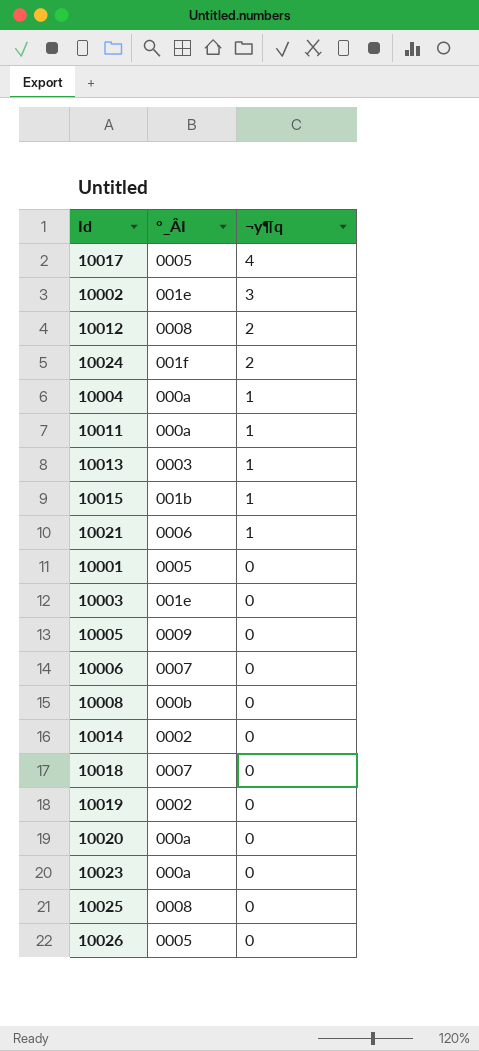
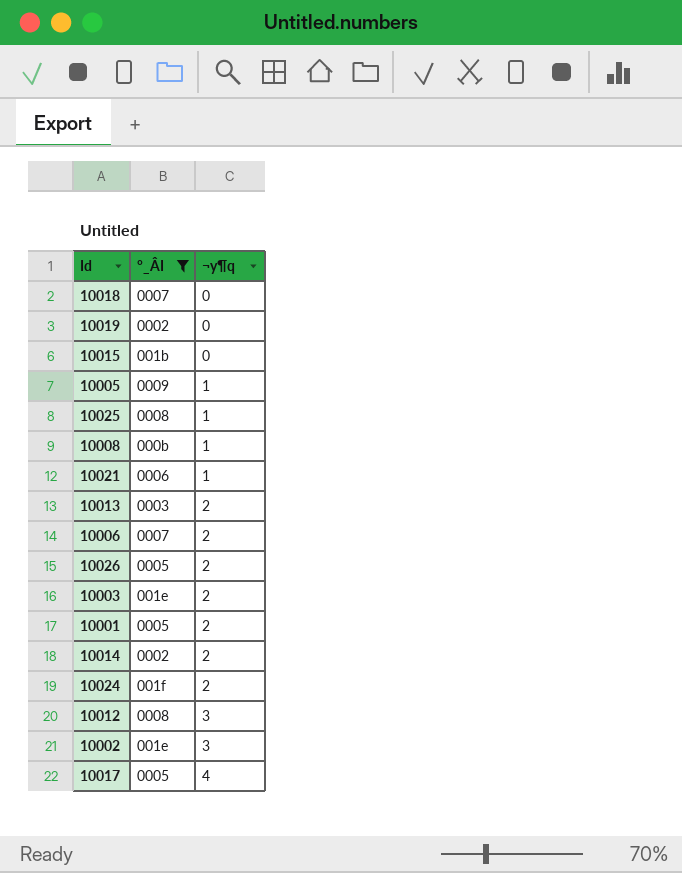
filter: none -> °_ÂI != 000a
row order: ¬y¶q descending -> ¬y¶q ascending
10015 | ¬y¶q: 1 -> 0
10005 | ¬y¶q: 0 -> 1
10025 | ¬y¶q: 0 -> 1
10008 | ¬y¶q: 0 -> 1
10013 | ¬y¶q: 1 -> 2
10006 | ¬y¶q: 0 -> 2
10026 | ¬y¶q: 0 -> 2
10003 | ¬y¶q: 0 -> 2
10001 | ¬y¶q: 0 -> 2
10014 | ¬y¶q: 0 -> 2
10012 | ¬y¶q: 2 -> 3

